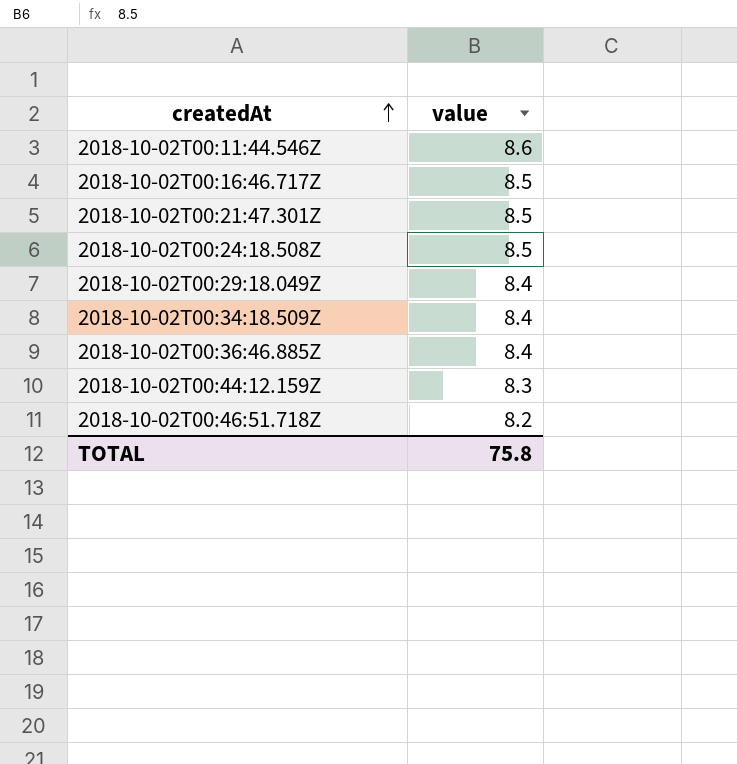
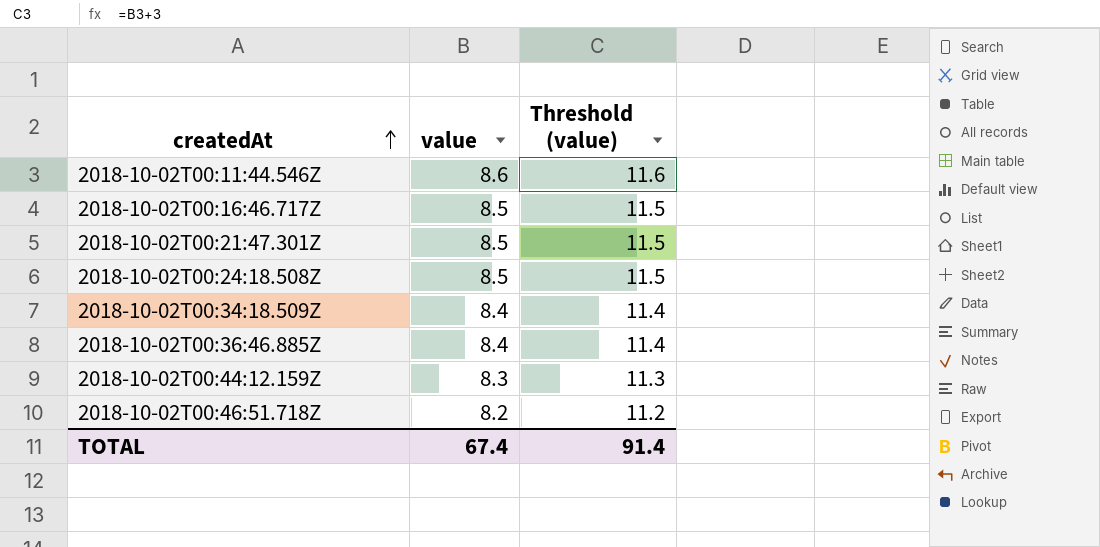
column Threshold (value) | formula: none -> [value] + 3
row 2018-10-02T00:29:18.049Z: 8.4 -> none
TOTAL | value: 75.8 -> 67.4

